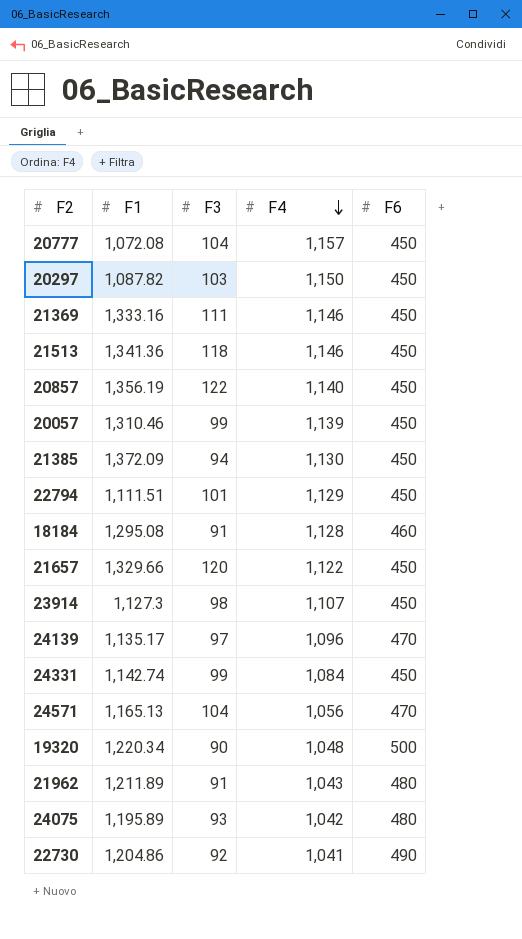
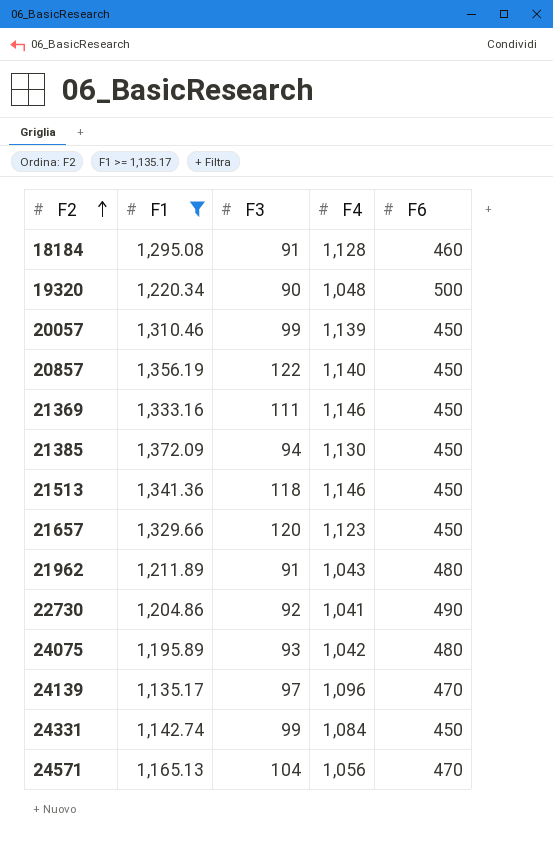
filter: none -> F1 >= 1,135.17
row order: F4 descending -> F2 ascending
21657 | F4: 1,122 -> 1,123

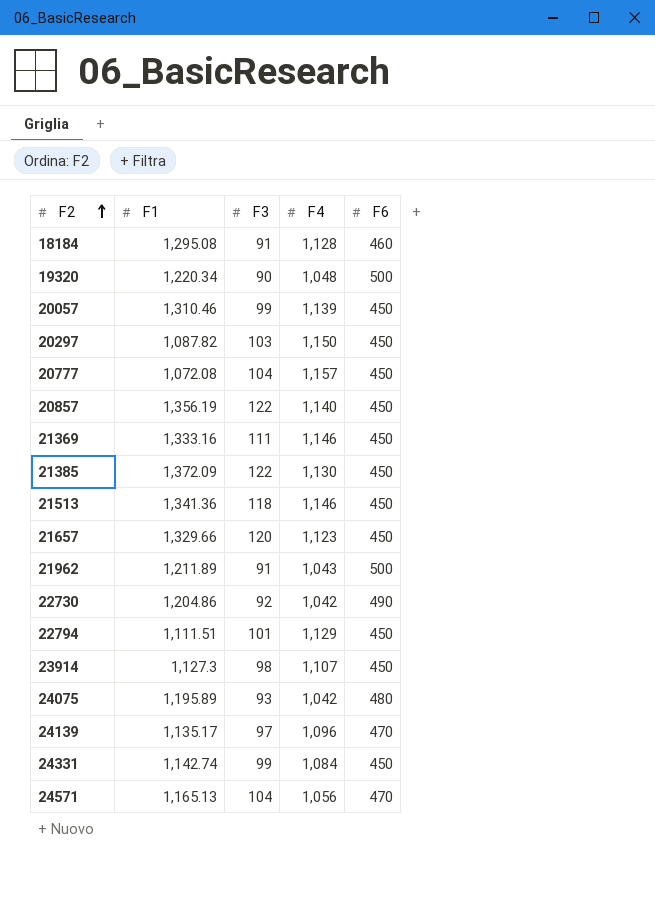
filter: F1 >= 1,135.17 -> none
21385 | F3: 94 -> 122
21962 | F6: 480 -> 500
22730 | F4: 1,041 -> 1,042

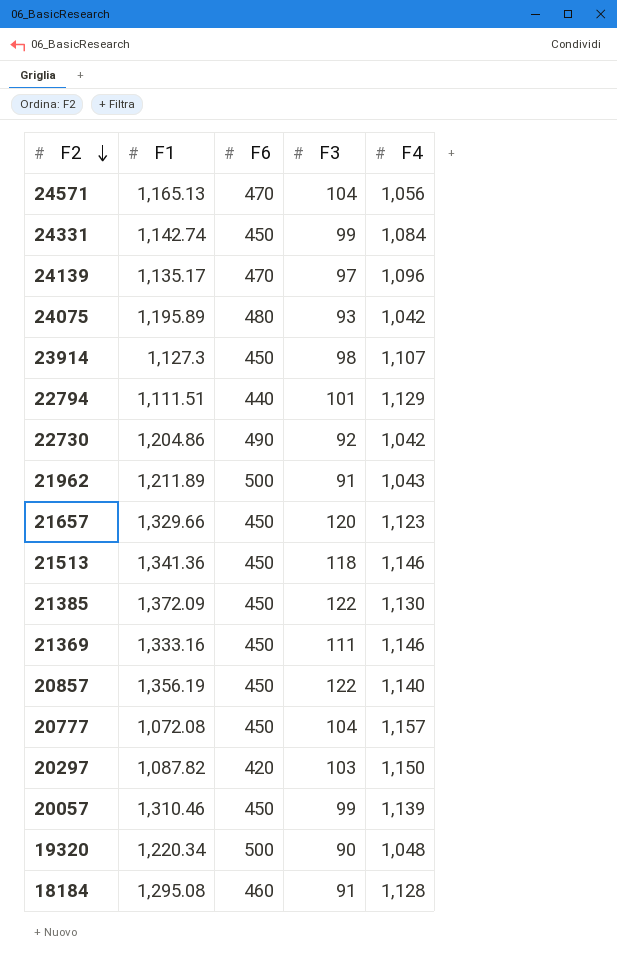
row order: F2 ascending -> F2 descending
column F6 | position: 5 -> 3
22794 | F6: 450 -> 440
20297 | F6: 450 -> 420

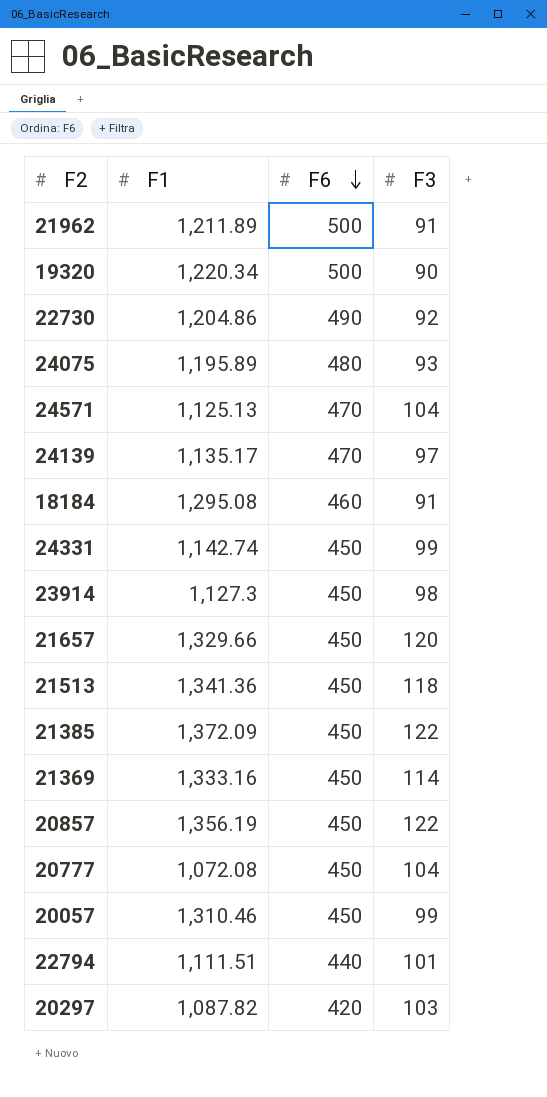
row order: F2 descending -> F6 descending
column F4 | position: 5 -> none
24571 | F1: 1,165.13 -> 1,125.13
21369 | F3: 111 -> 114

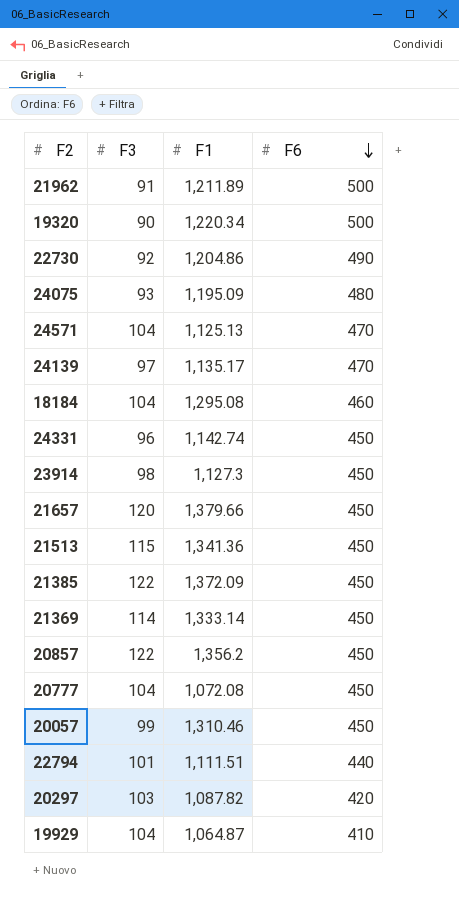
column F3 | position: 4 -> 2
24075 | F1: 1,195.89 -> 1,195.09
18184 | F3: 91 -> 104
24331 | F3: 99 -> 96
21657 | F1: 1,329.66 -> 1,379.66
21513 | F3: 118 -> 115
21369 | F1: 1,333.16 -> 1,333.14
20857 | F1: 1,356.19 -> 1,356.2
row 19929: none -> 104 | 1,064.87 | 410

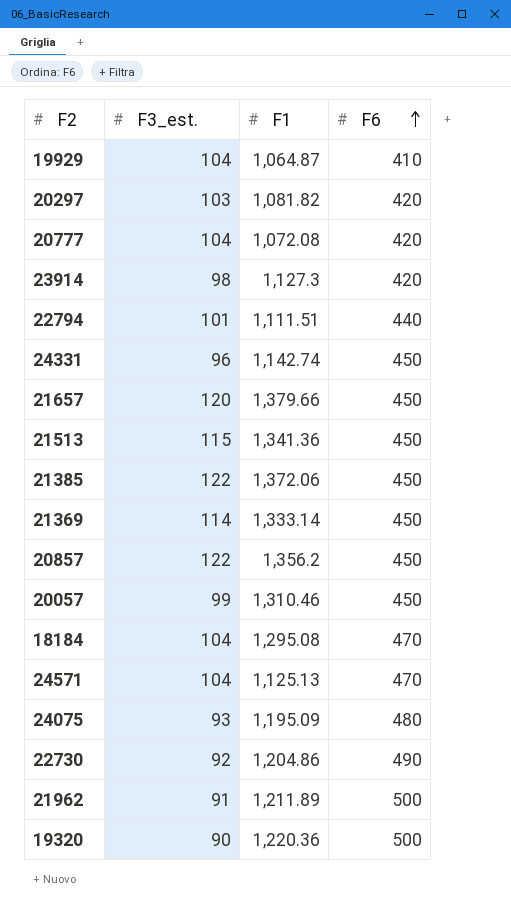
row order: F6 descending -> F6 ascending
column name: F3 -> F3_est.
row 24139: 97 | 1,135.17 | 470 -> none
20297 | F1: 1,087.82 -> 1,081.82
20777 | F6: 450 -> 420
23914 | F6: 450 -> 420
21385 | F1: 1,372.09 -> 1,372.06
18184 | F6: 460 -> 470
19320 | F1: 1,220.34 -> 1,220.36

